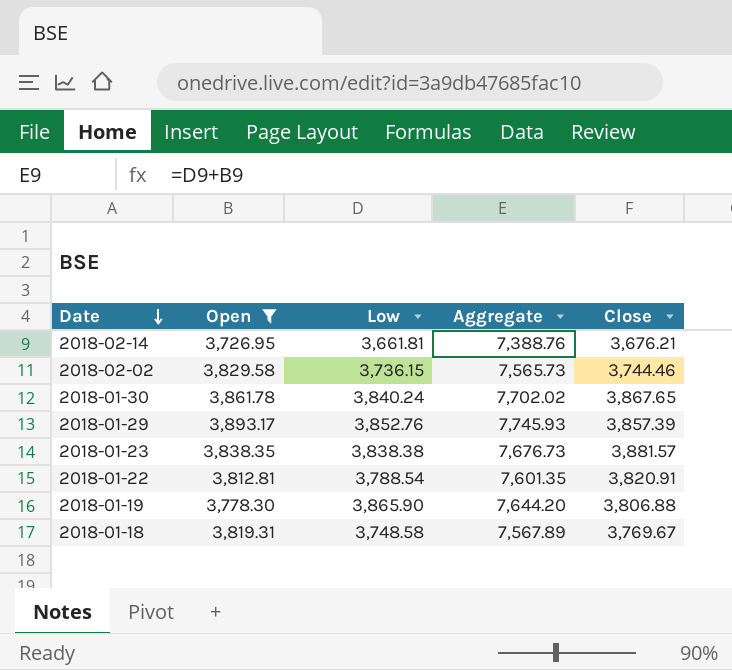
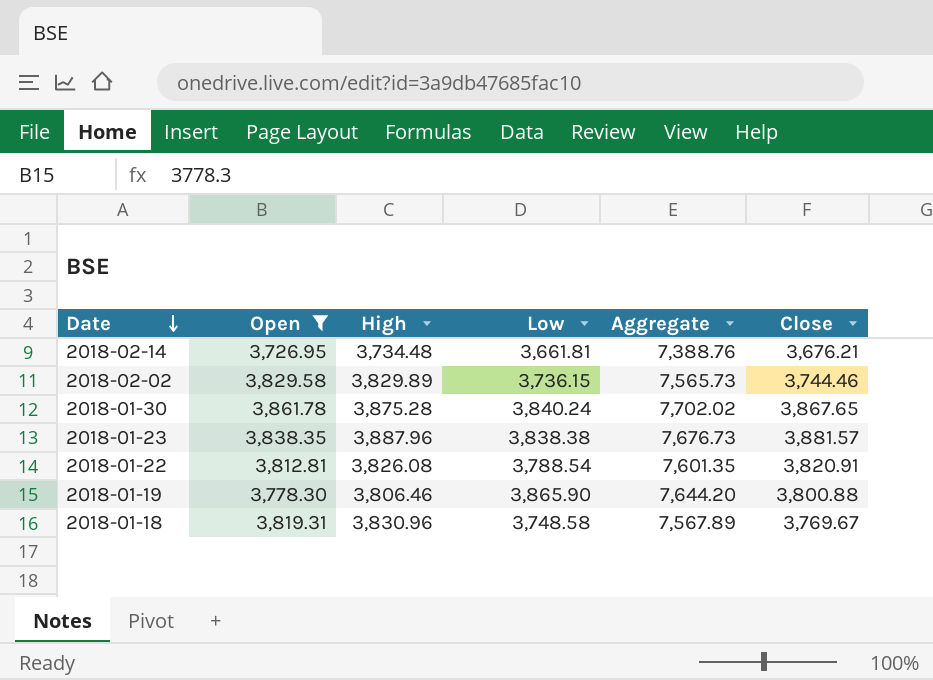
column High | position: none -> 3
row 2018-01-29: 3,893.17 | 3,852.76 | 7,745.93 | 3,857.39 -> none
2018-01-19 | Close: 3,806.88 -> 3,800.88

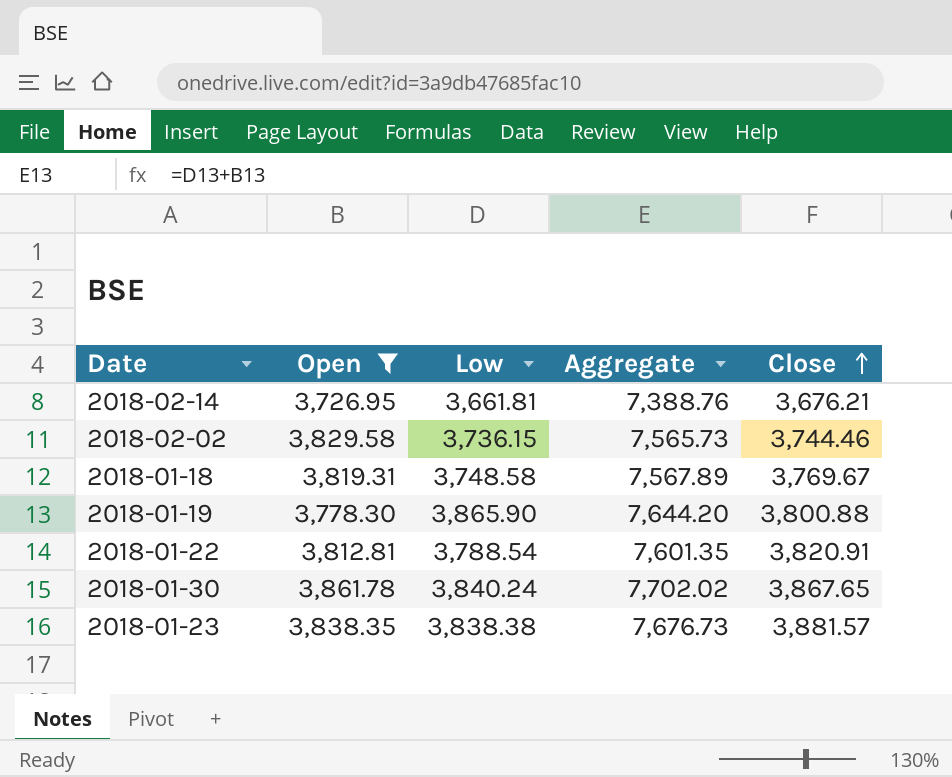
row order: Date descending -> Close ascending
column High | position: 3 -> none

